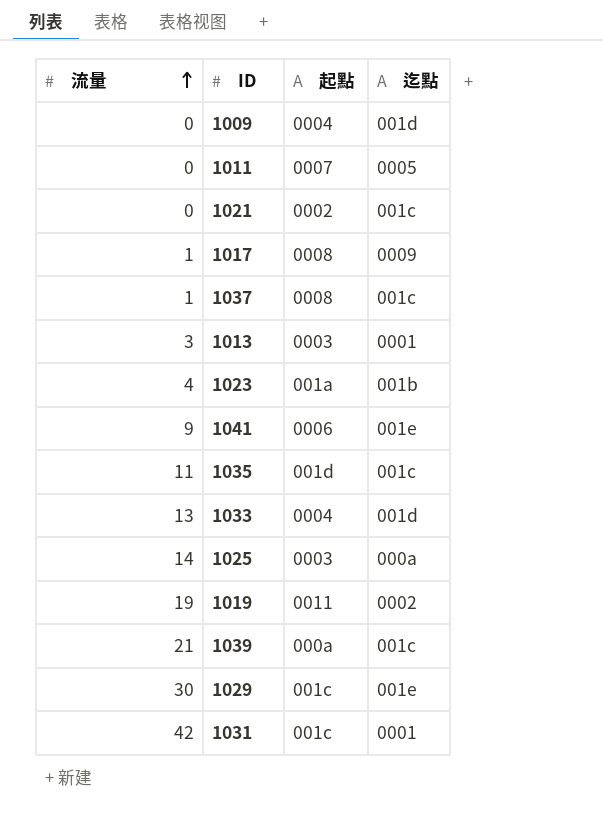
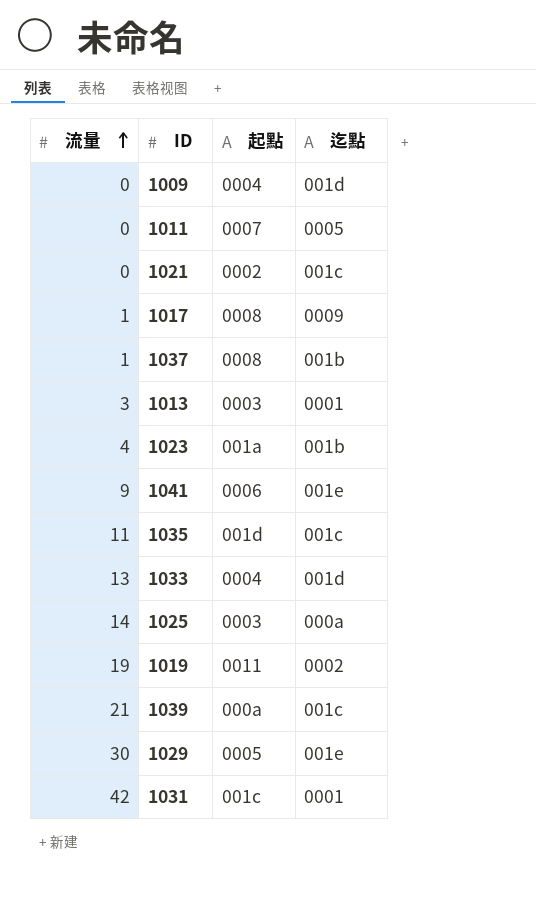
1037 | 迄點: 001c -> 001b
1029 | 起點: 001c -> 0005

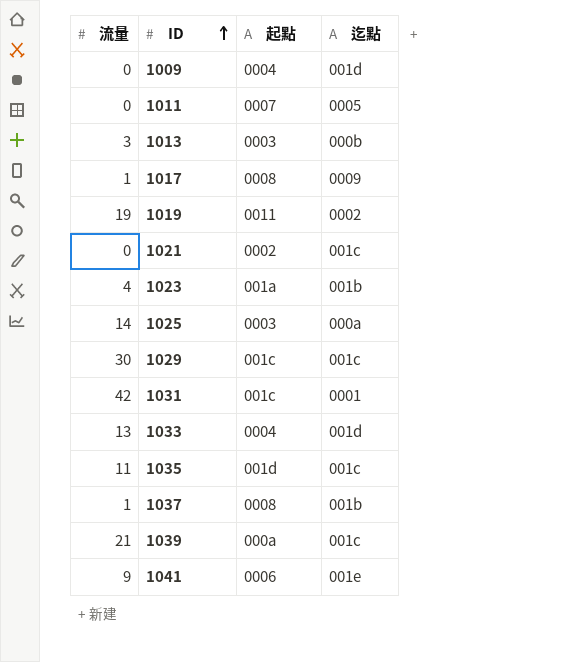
row order: 流量 ascending -> ID ascending
1013 | 迄點: 0001 -> 000b
1029 | 起點: 0005 -> 001c
1029 | 迄點: 001e -> 001c

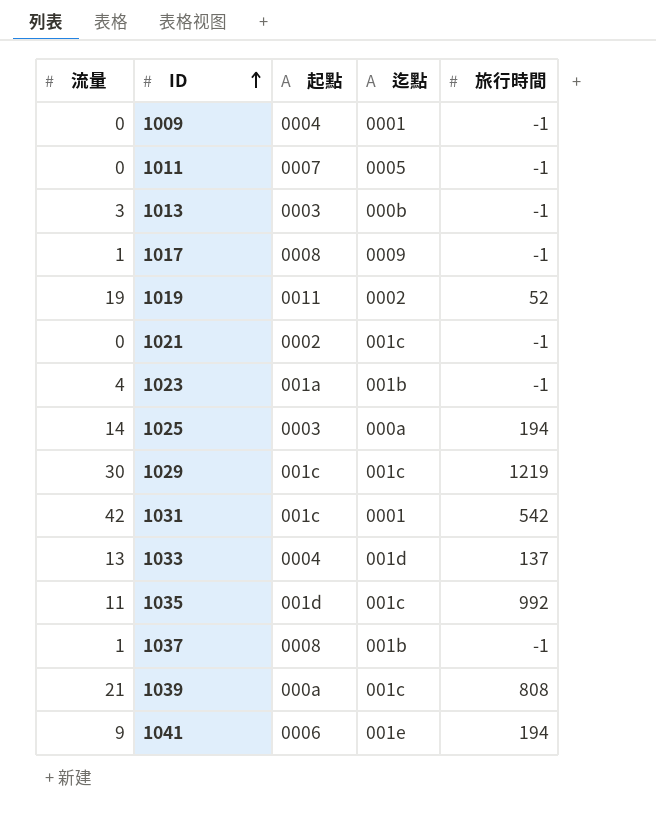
column 旅行時間 | position: none -> 5
1009 | 迄點: 001d -> 0001

